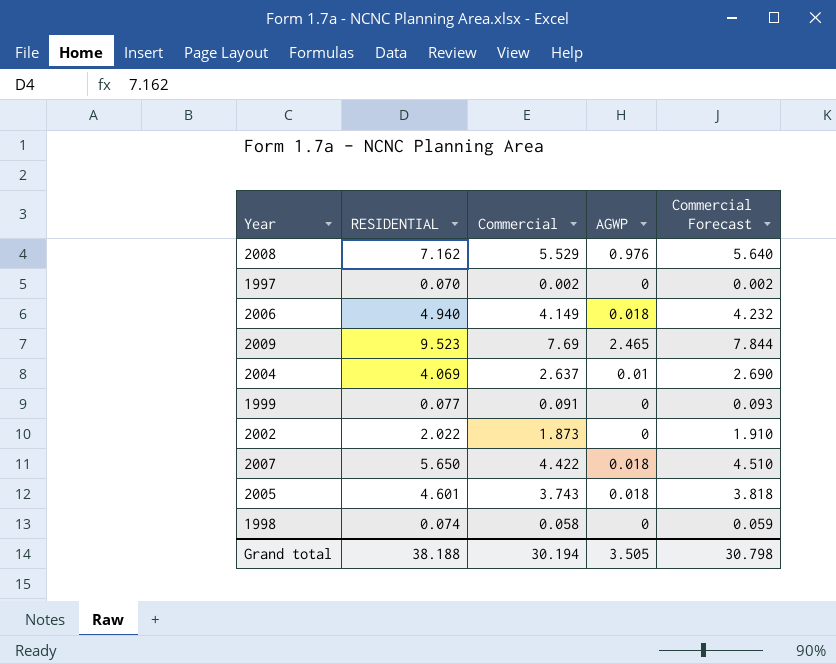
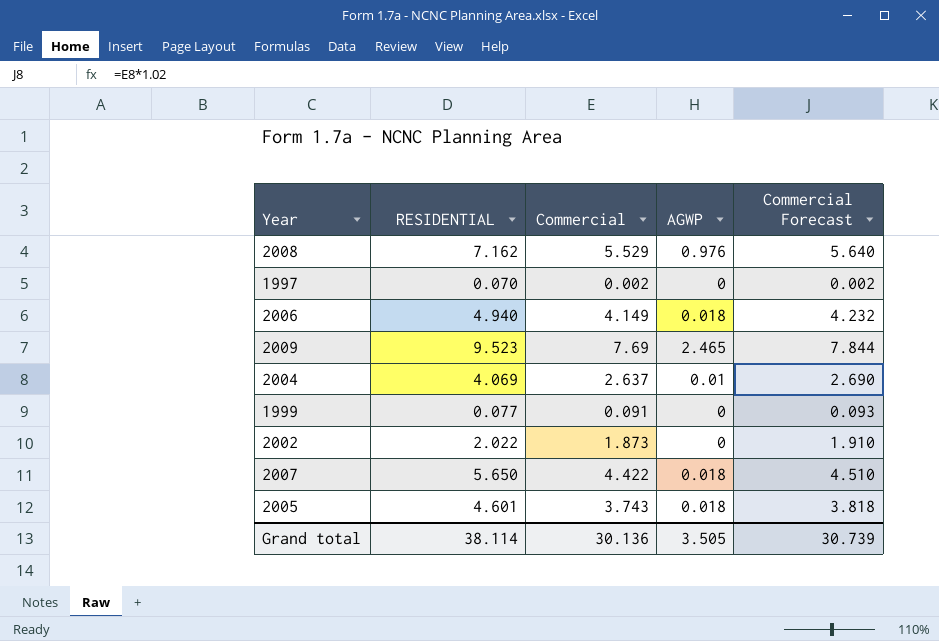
row 1998: 0.074 | 0.058 | 0 | 0.059 -> none
Grand total | RESIDENTIAL: 38.188 -> 38.114
Grand total | Commercial: 30.194 -> 30.136
Grand total | Commercial Forecast: 30.798 -> 30.739

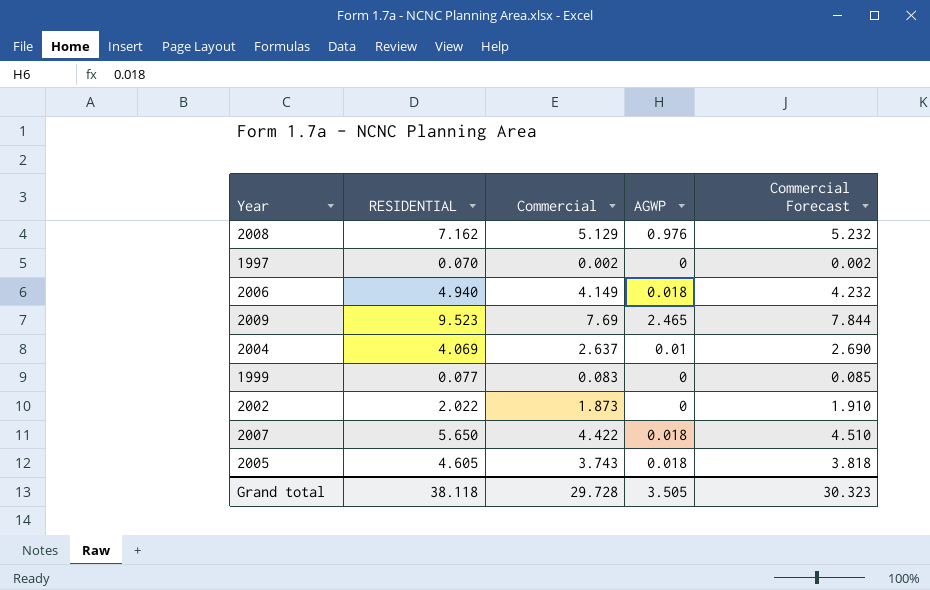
2008 | Commercial: 5.529 -> 5.129
2008 | Commercial Forecast: 5.640 -> 5.232
1999 | Commercial: 0.091 -> 0.083
1999 | Commercial Forecast: 0.093 -> 0.085
2005 | RESIDENTIAL: 4.601 -> 4.605
Grand total | RESIDENTIAL: 38.114 -> 38.118
Grand total | Commercial: 30.136 -> 29.728
Grand total | Commercial Forecast: 30.739 -> 30.323

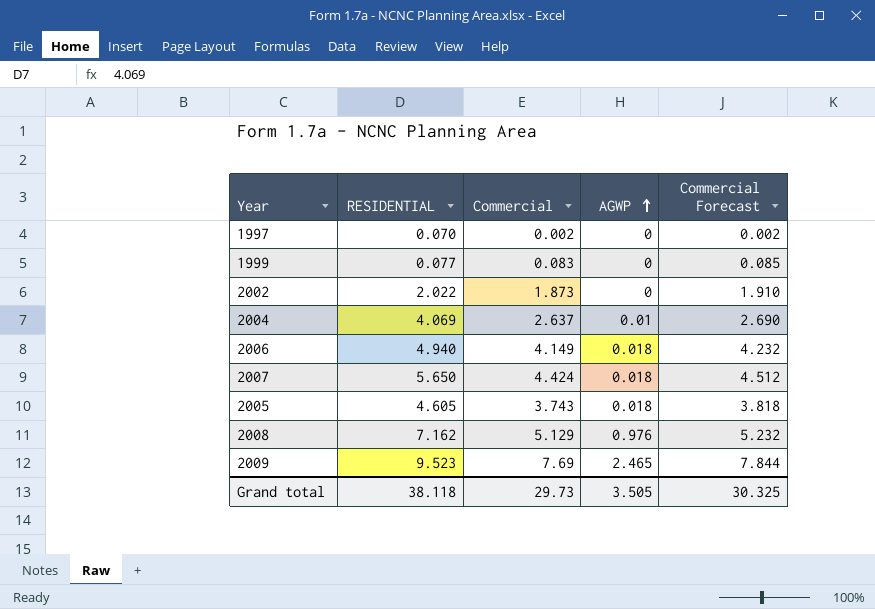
row order: none -> AGWP ascending
2007 | Commercial: 4.422 -> 4.424
2007 | Commercial Forecast: 4.510 -> 4.512
Grand total | Commercial: 29.728 -> 29.73
Grand total | Commercial Forecast: 30.323 -> 30.325

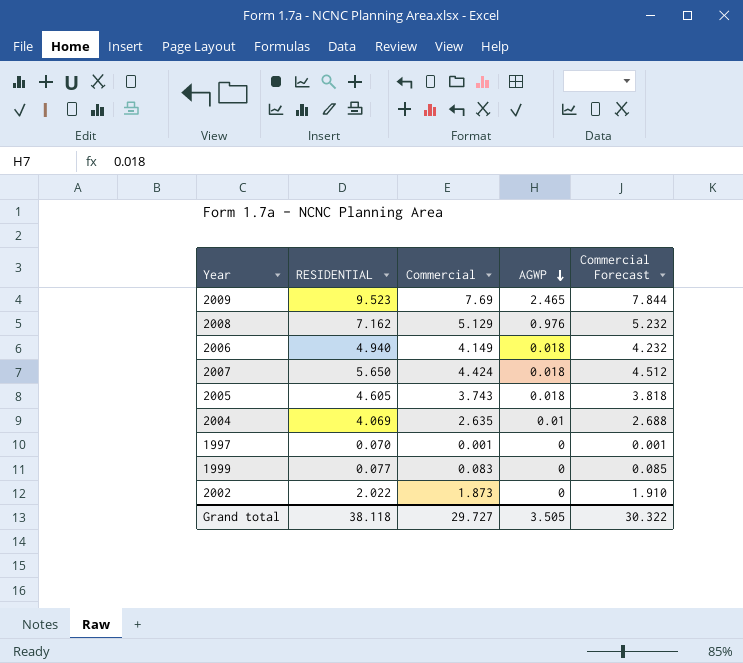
row order: AGWP ascending -> AGWP descending
2004 | Commercial: 2.637 -> 2.635
2004 | Commercial Forecast: 2.690 -> 2.688
1997 | Commercial: 0.002 -> 0.001
1997 | Commercial Forecast: 0.002 -> 0.001
Grand total | Commercial: 29.73 -> 29.727
Grand total | Commercial Forecast: 30.325 -> 30.322

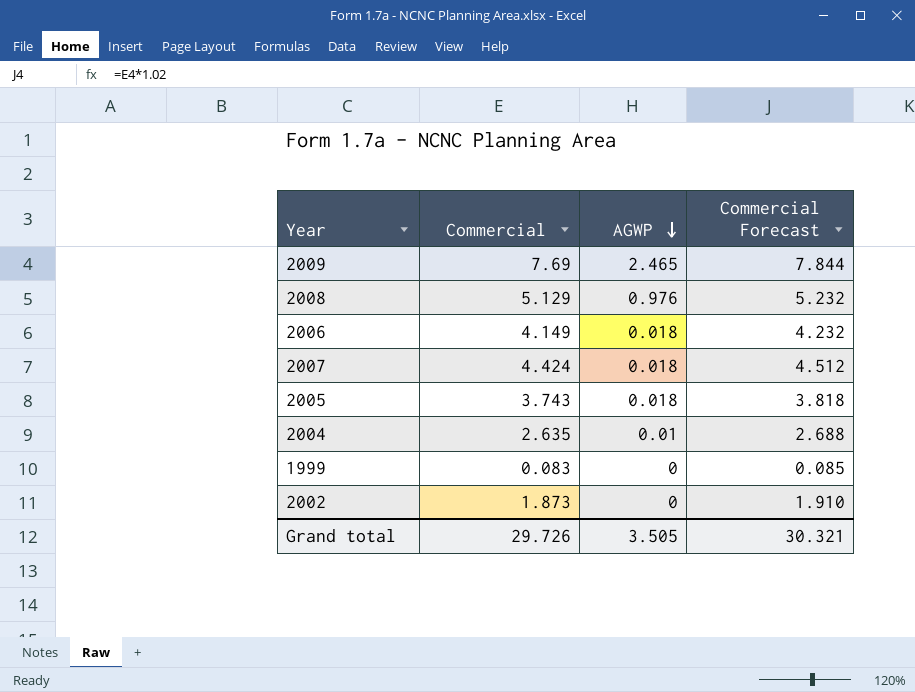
column RESIDENTIAL | position: 2 -> none
row 1997: 0.070 | 0.001 | 0 | 0.001 -> none
Grand total | Commercial: 29.727 -> 29.726
Grand total | Commercial Forecast: 30.322 -> 30.321

